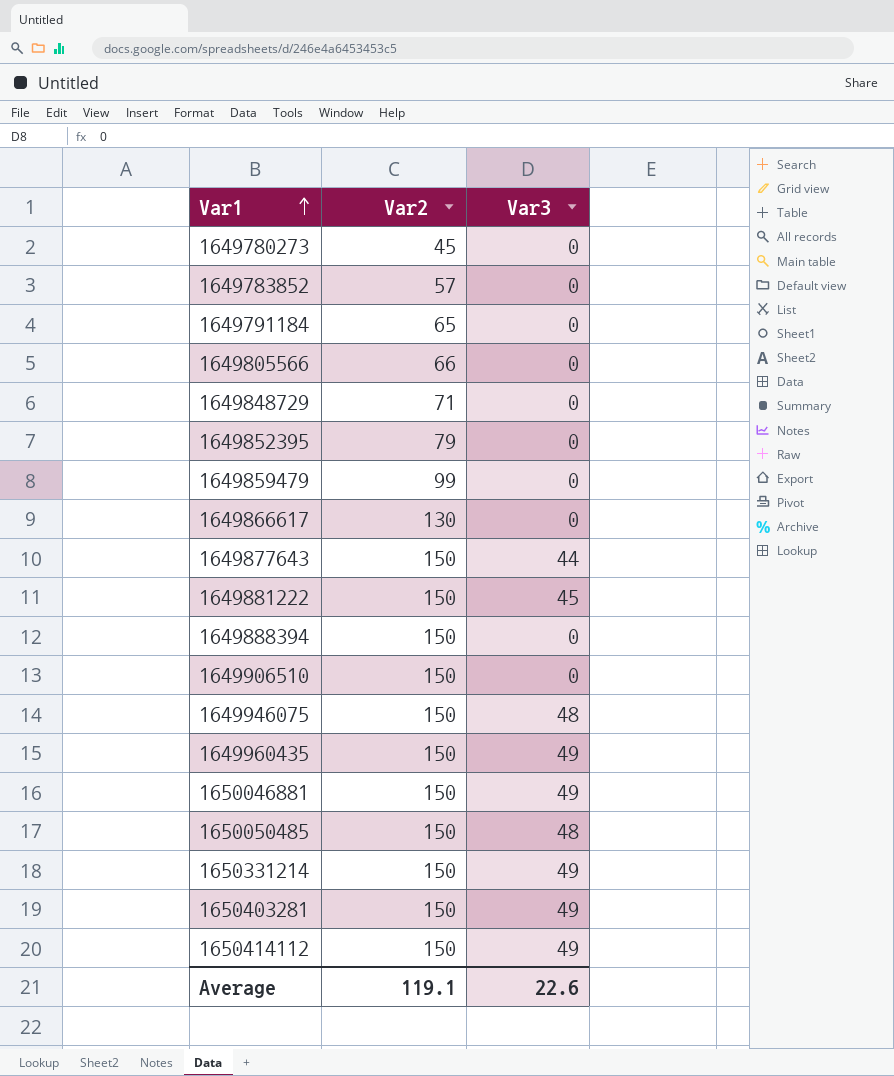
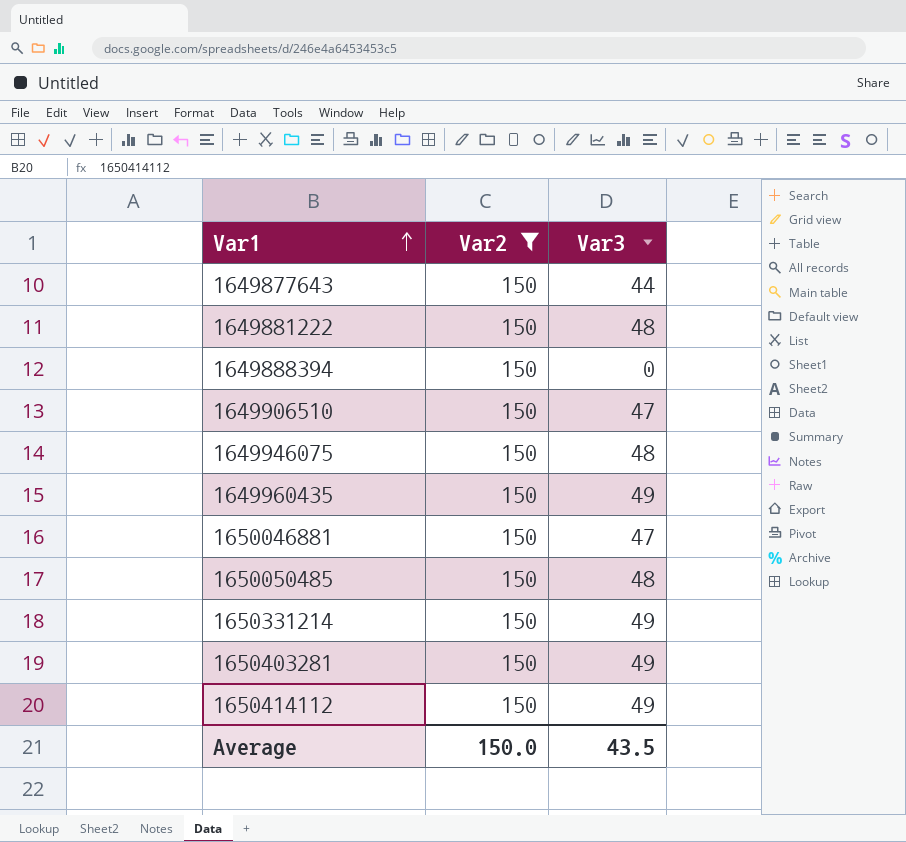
filter: none -> Var2 = 150
1649881222 | Var3: 45 -> 48
1649906510 | Var3: 0 -> 47
1650046881 | Var3: 49 -> 47
Average | Var2: 119.1 -> 150.0
Average | Var3: 22.6 -> 43.5

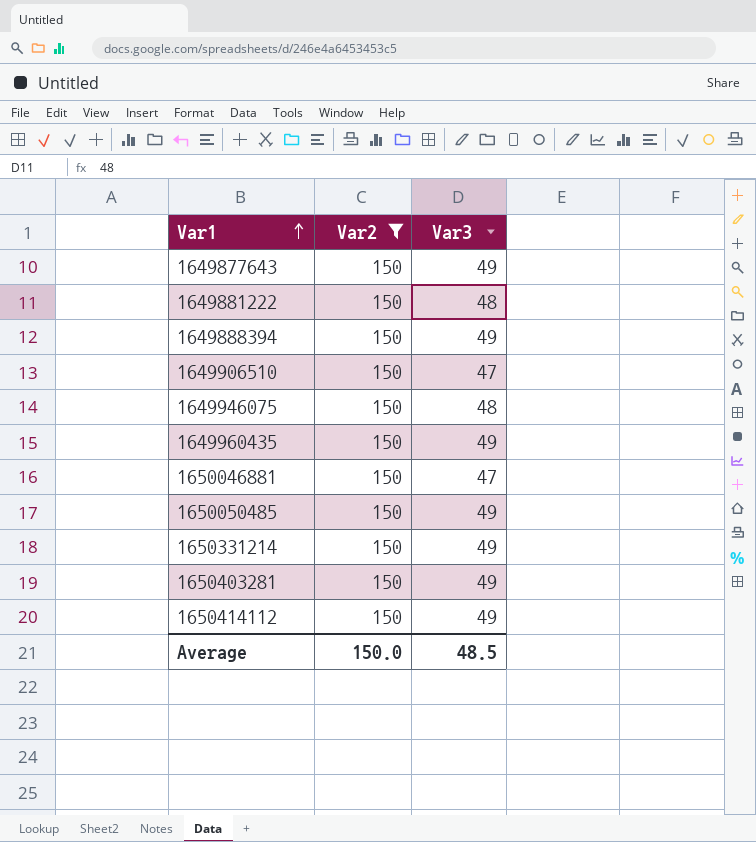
1649877643 | Var3: 44 -> 49
1649888394 | Var3: 0 -> 49
1650050485 | Var3: 48 -> 49
Average | Var3: 43.5 -> 48.5

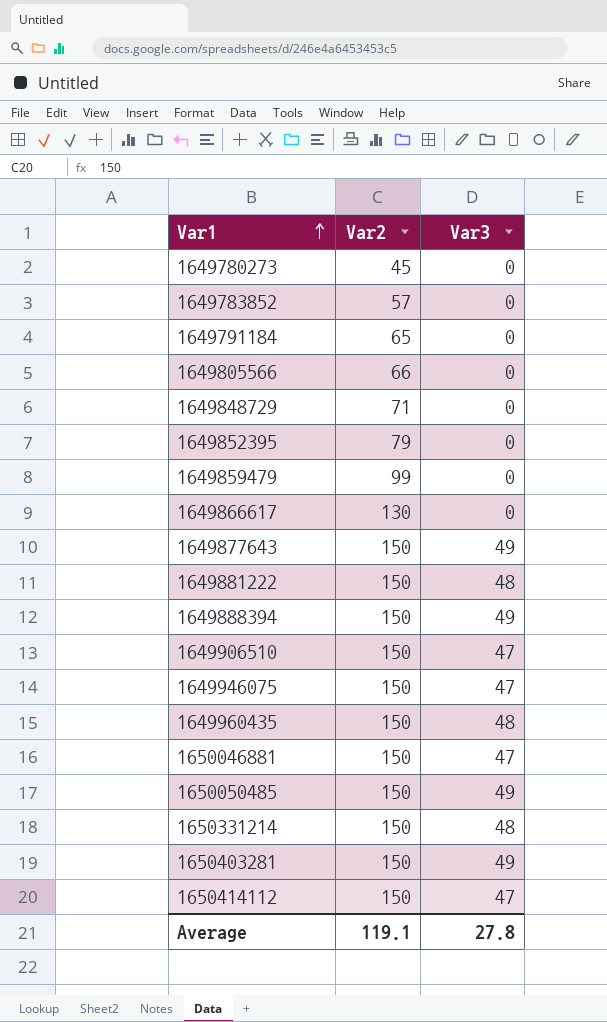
filter: Var2 = 150 -> none
1649946075 | Var3: 48 -> 47
1649960435 | Var3: 49 -> 48
1650331214 | Var3: 49 -> 48
1650414112 | Var3: 49 -> 47
Average | Var2: 150.0 -> 119.1
Average | Var3: 48.5 -> 27.8

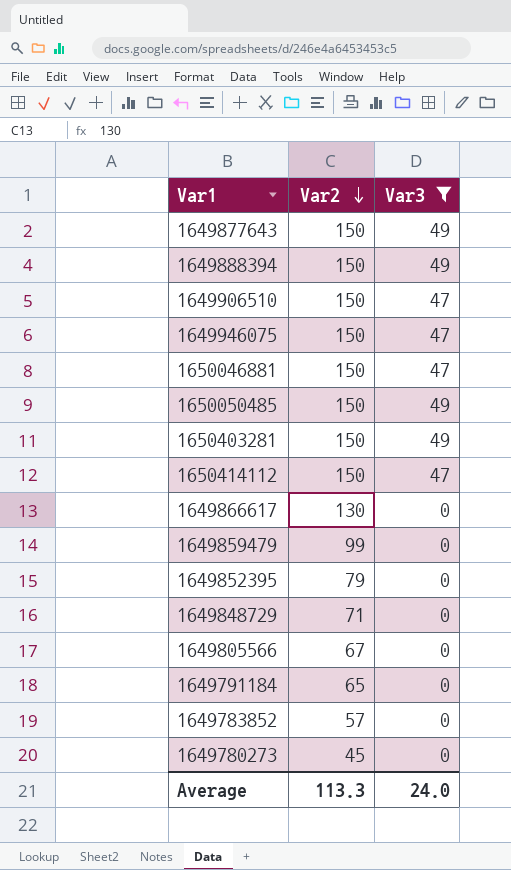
filter: none -> Var3 != 48
row order: Var1 ascending -> Var2 descending
1649805566 | Var2: 66 -> 67
Average | Var2: 119.1 -> 113.3
Average | Var3: 27.8 -> 24.0

